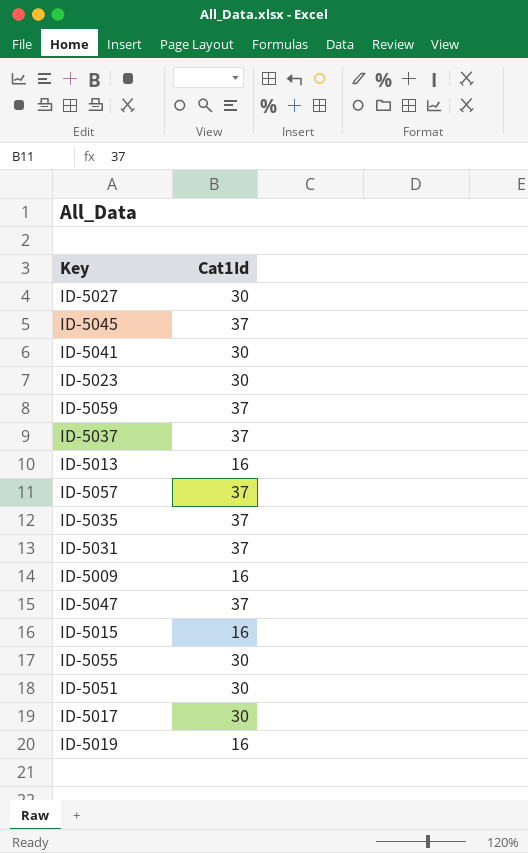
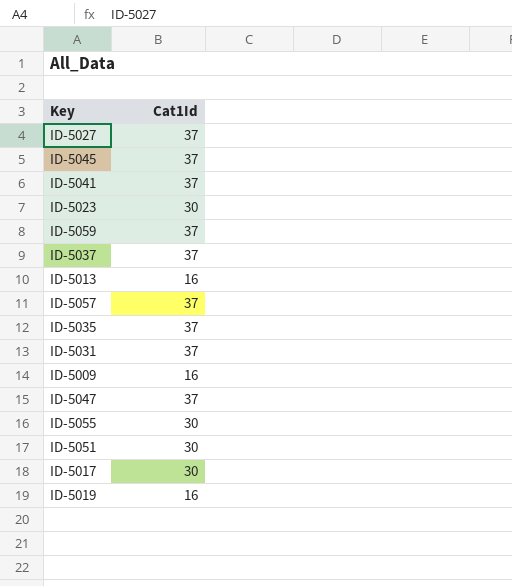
row ID-5015: 16 -> none
ID-5027 | Cat1Id: 30 -> 37
ID-5041 | Cat1Id: 30 -> 37

